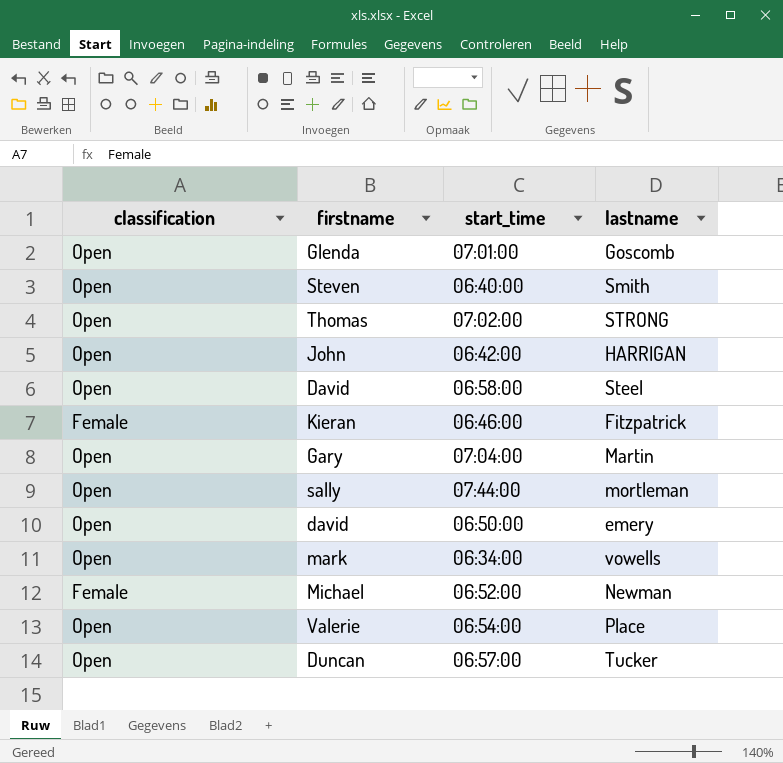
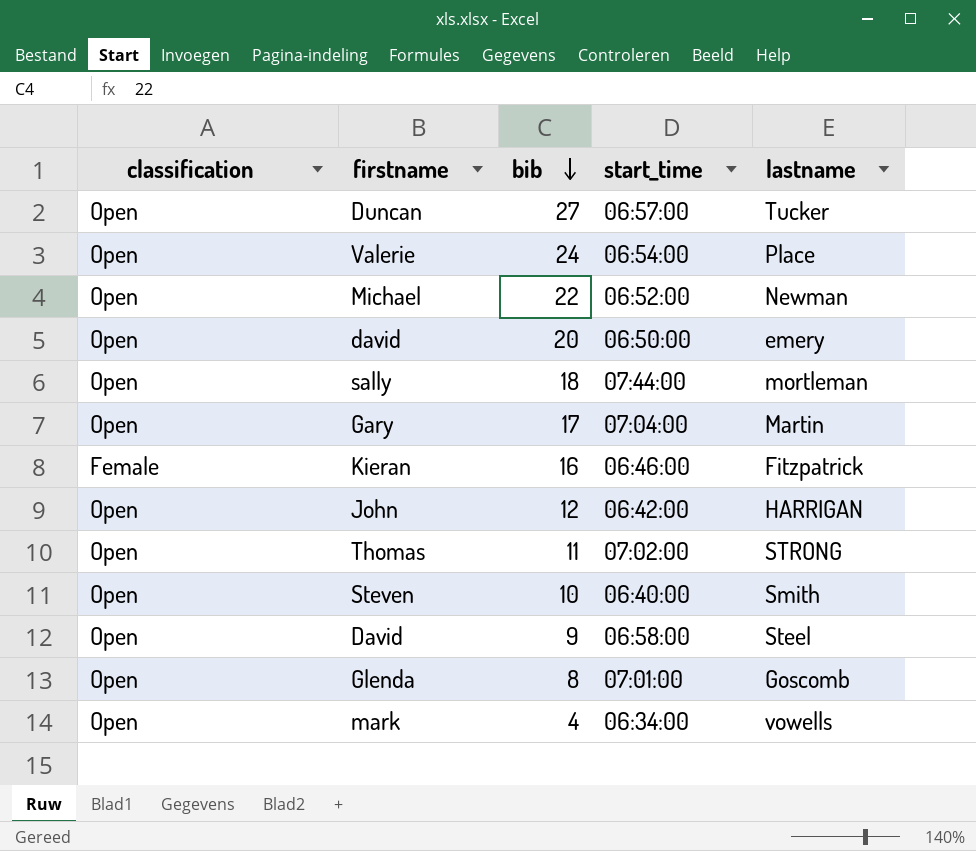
row order: none -> bib descending
column bib | position: none -> 3
Michael | classification: Female -> Open

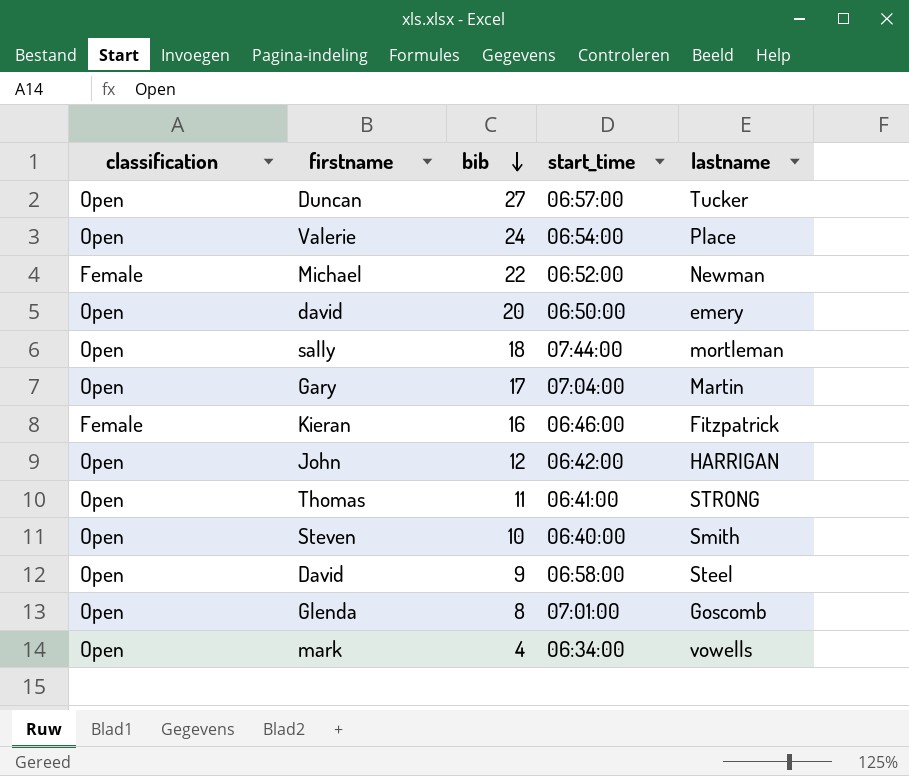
Michael | classification: Open -> Female
Thomas | start_time: 07:02:00 -> 06:41:00

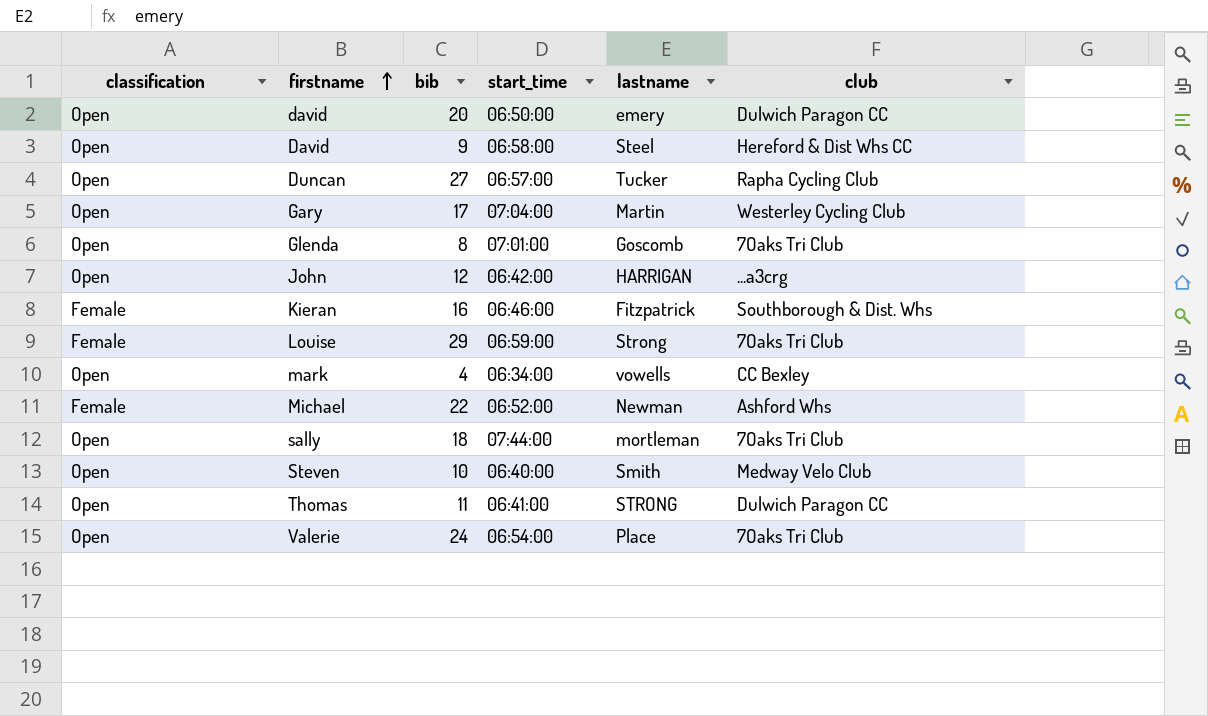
row order: bib descending -> firstname ascending
column club | position: none -> 6
row Louise: none -> Female | 29 | 06:59:00 | Strong | 7Oaks Tri Club

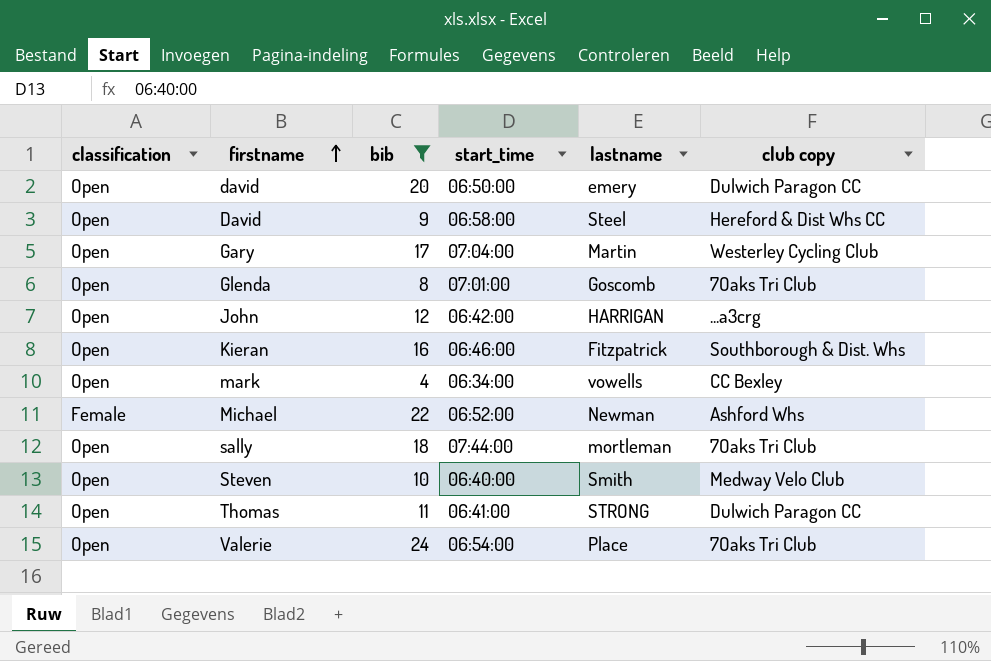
filter: none -> bib <= 24
column name: club -> club copy
Kieran | classification: Female -> Open

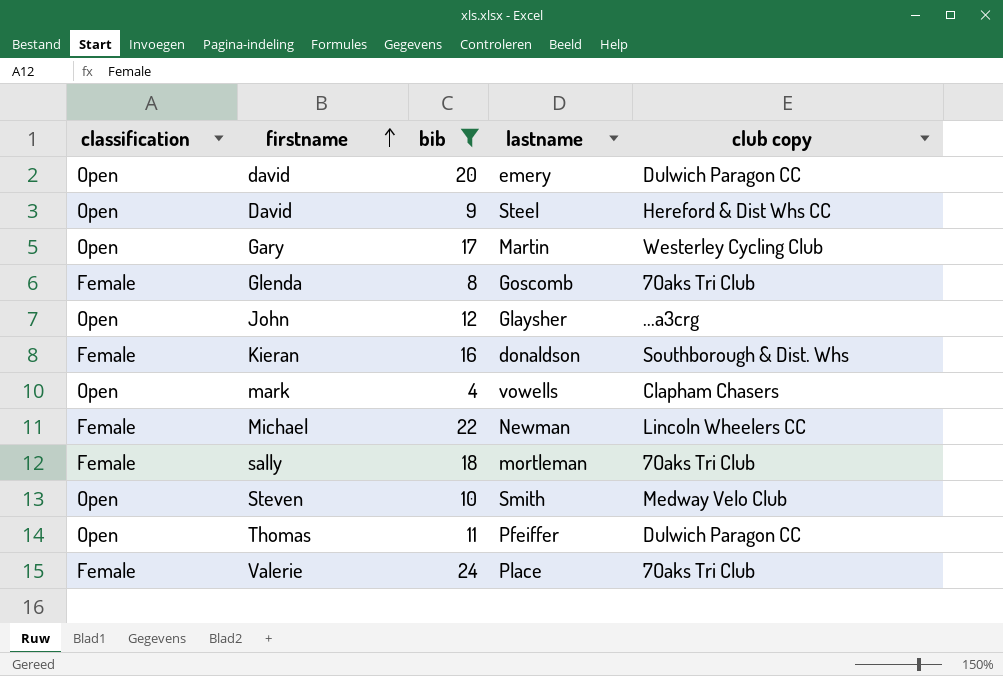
column start_time | position: 4 -> none
Glenda | classification: Open -> Female
John | lastname: HARRIGAN -> Glaysher
Kieran | classification: Open -> Female
Kieran | lastname: Fitzpatrick -> donaldson
mark | club copy: CC Bexley -> Clapham Chasers
Michael | club copy: Ashford Whs -> Lincoln Wheelers CC
sally | classification: Open -> Female
Thomas | lastname: STRONG -> Pfeiffer
Valerie | classification: Open -> Female

